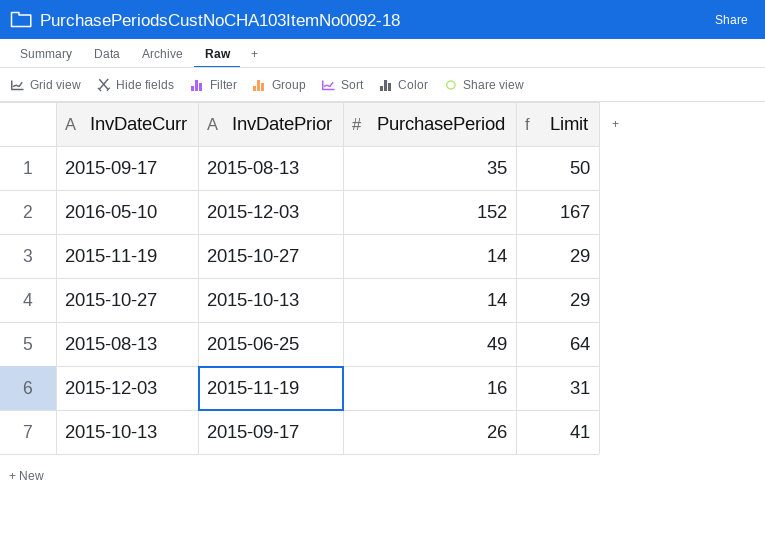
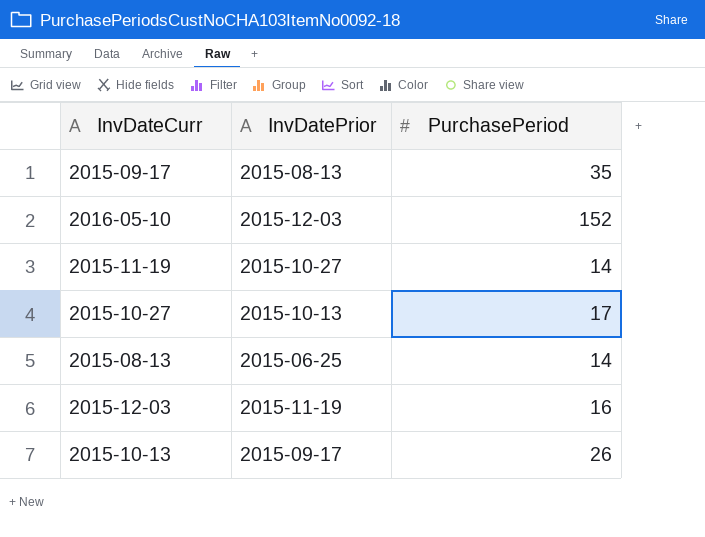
column Limit | formula: [PurchasePeriod] + 15 -> none
2015-10-27 | PurchasePeriod: 14 -> 17
2015-08-13 | PurchasePeriod: 49 -> 14

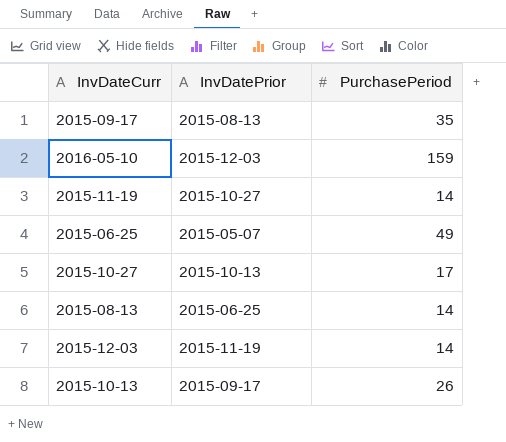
2016-05-10 | PurchasePeriod: 152 -> 159
row 2015-06-25: none -> 2015-05-07 | 49
2015-12-03 | PurchasePeriod: 16 -> 14

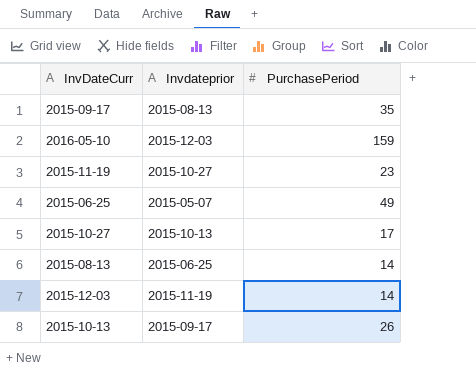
column name: InvDatePrior -> Invdateprior
2015-11-19 | PurchasePeriod: 14 -> 23

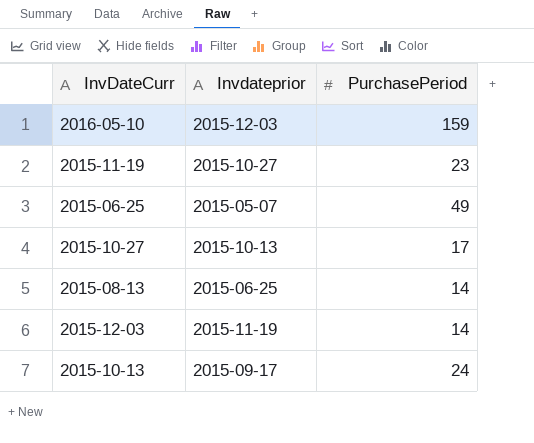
row 2015-09-17: 2015-08-13 | 35 -> none
2015-10-13 | PurchasePeriod: 26 -> 24

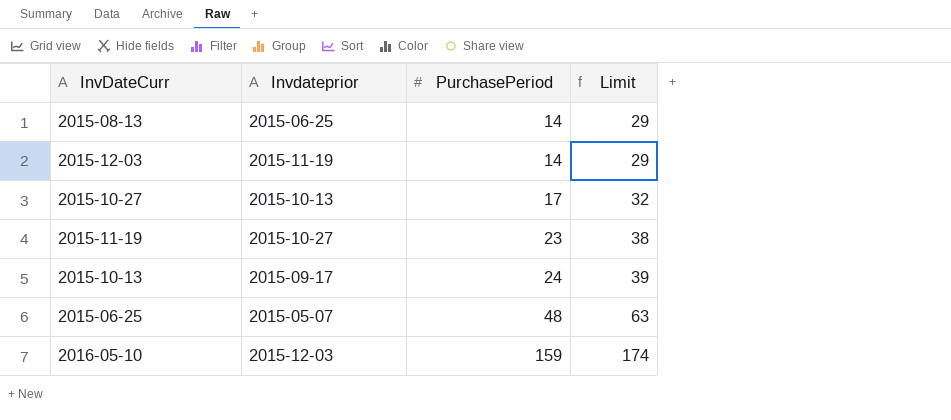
row order: none -> PurchasePeriod ascending
column Limit | formula: none -> [PurchasePeriod] + 15
2015-06-25 | PurchasePeriod: 49 -> 48

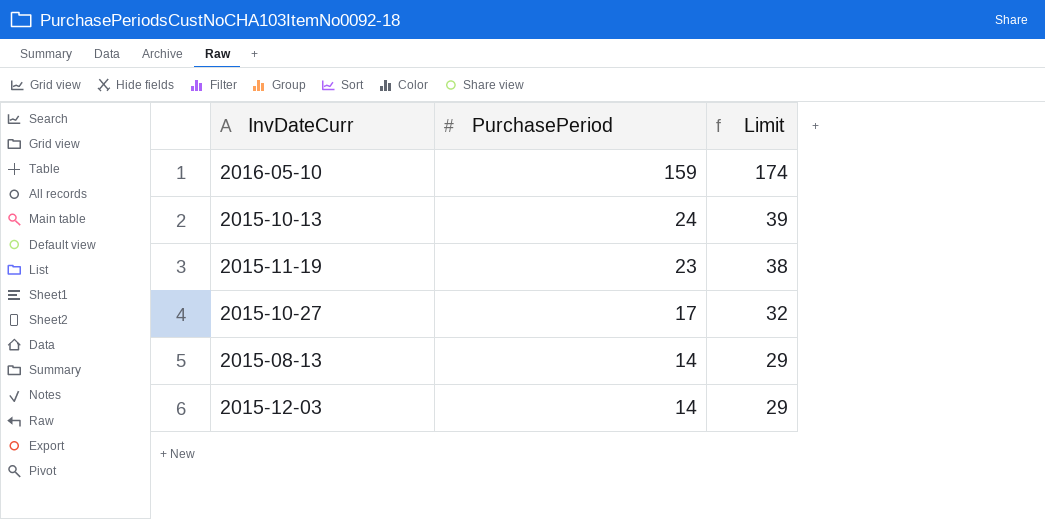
row order: PurchasePeriod ascending -> PurchasePeriod descending
column Invdateprior | position: 2 -> none
row 2015-06-25: 2015-05-07 | 48 | 63 -> none

